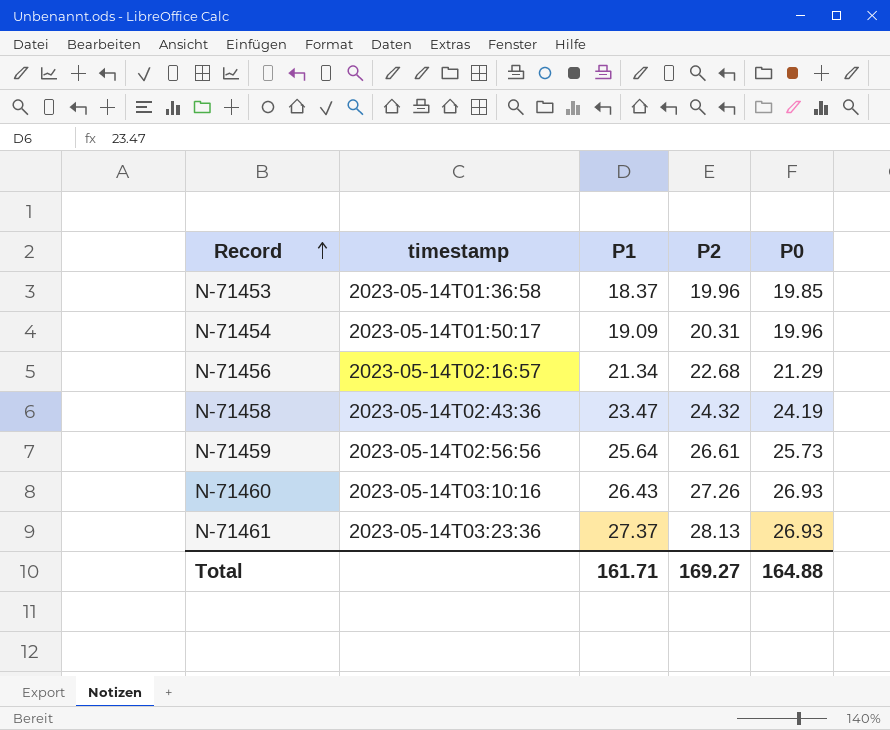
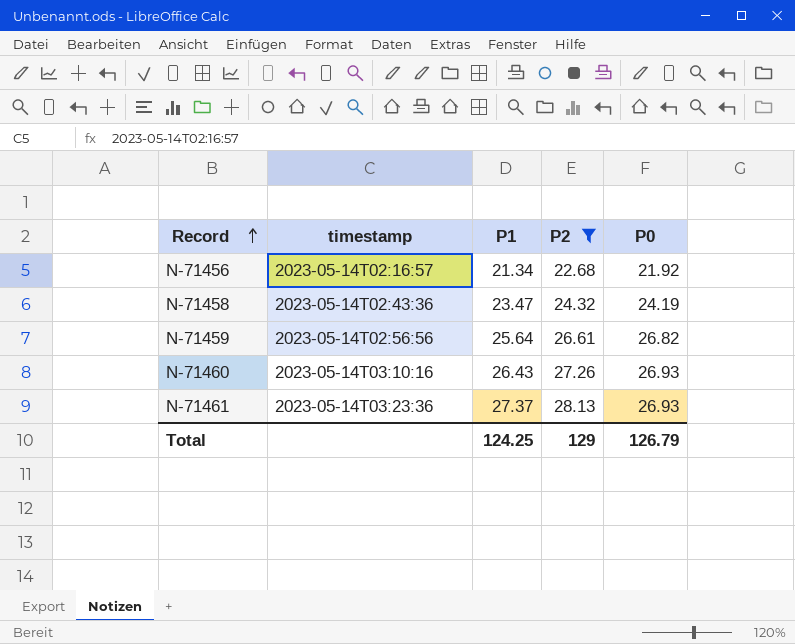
filter: none -> P2 >= 22.68
N-71456 | P0: 21.29 -> 21.92
N-71459 | P0: 25.73 -> 26.82
Total | P1: 161.71 -> 124.25
Total | P2: 169.27 -> 129
Total | P0: 164.88 -> 126.79

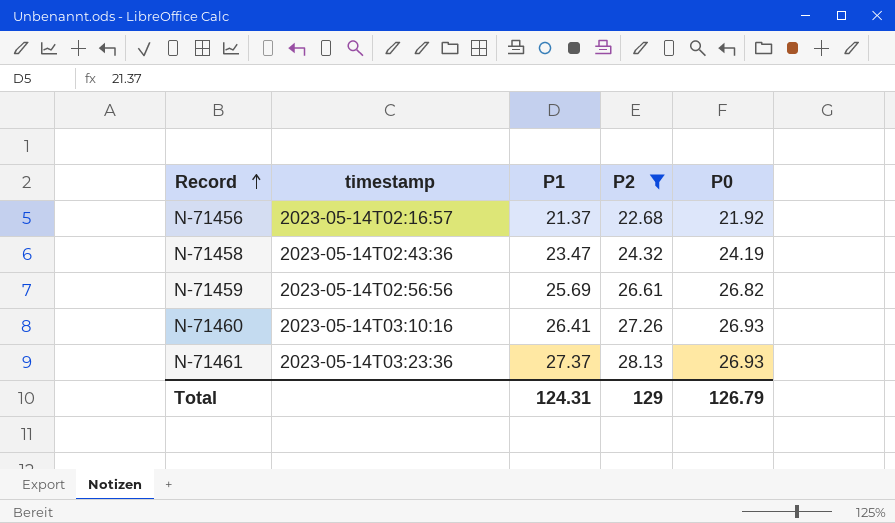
N-71456 | P1: 21.34 -> 21.37
N-71459 | P1: 25.64 -> 25.69
N-71460 | P1: 26.43 -> 26.41
Total | P1: 124.25 -> 124.31

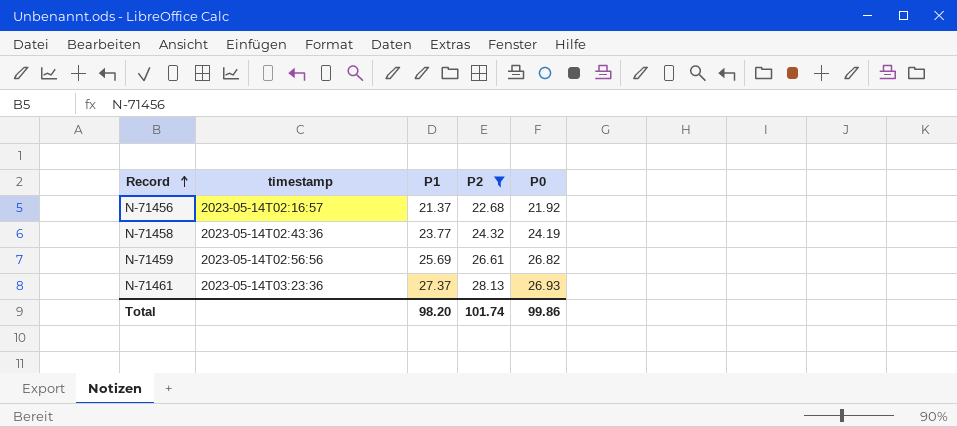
row N-71460: 2023-05-14T03:10:16 | 26.41 | 27.26 | 26.93 -> none
N-71458 | P1: 23.47 -> 23.77
Total | P1: 124.31 -> 98.20
Total | P2: 129 -> 101.74
Total | P0: 126.79 -> 99.86

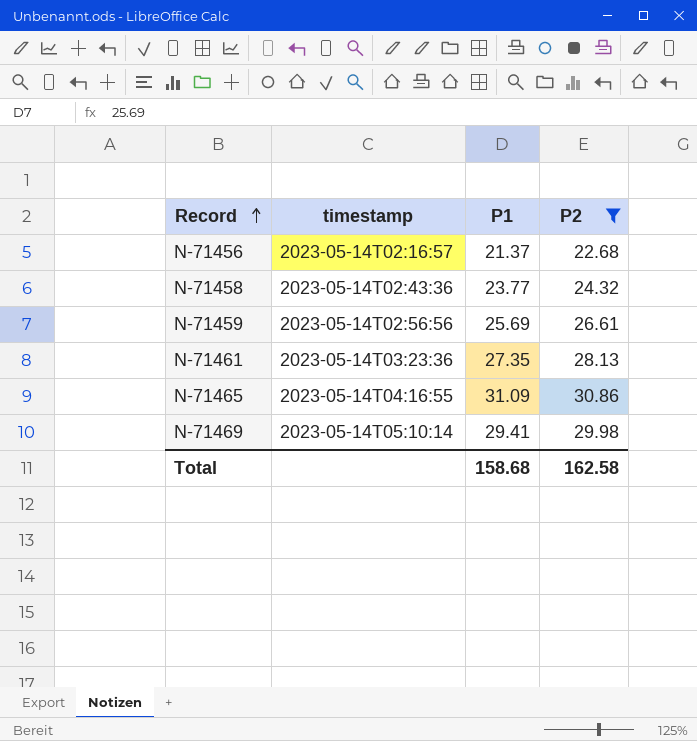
column P0 | position: 5 -> none
N-71461 | P1: 27.37 -> 27.35
row N-71465: none -> 2023-05-14T04:16:55 | 31.09 | 30.86
row N-71469: none -> 2023-05-14T05:10:14 | 29.41 | 29.98
Total | P1: 98.20 -> 158.68
Total | P2: 101.74 -> 162.58

